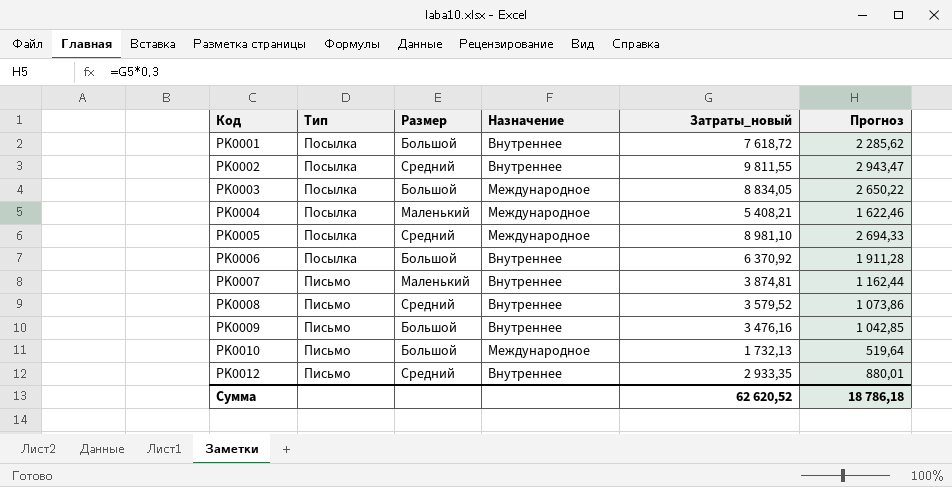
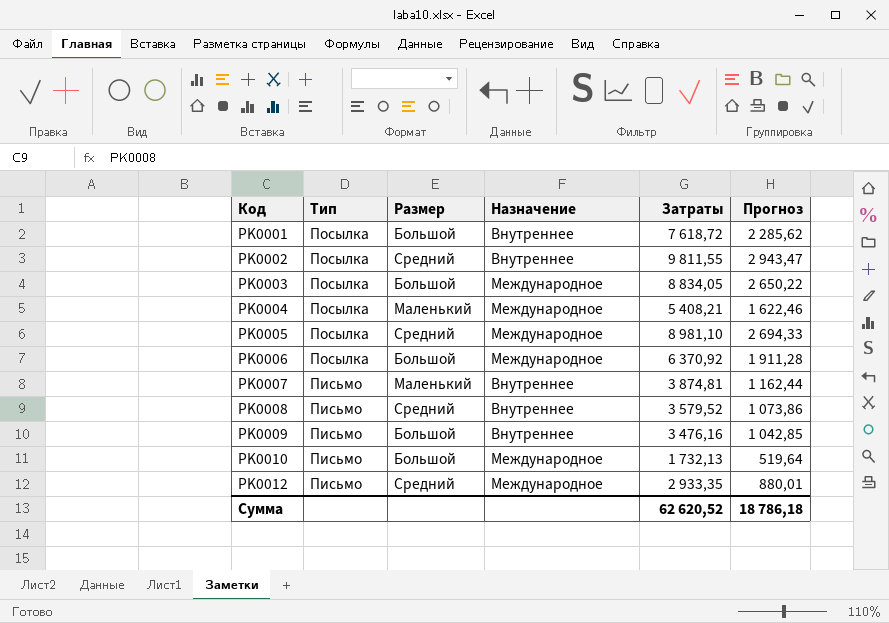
column name: Затраты_новый -> Затраты
PK0006 | Назначение: Внутреннее -> Международное
PK0012 | Назначение: Внутреннее -> Международное

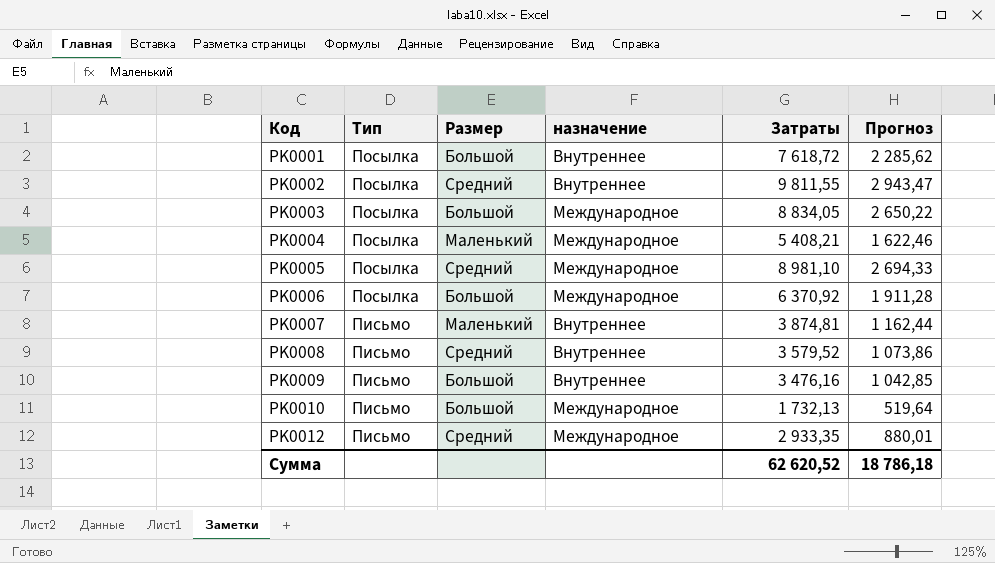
column name: Назначение -> назначение

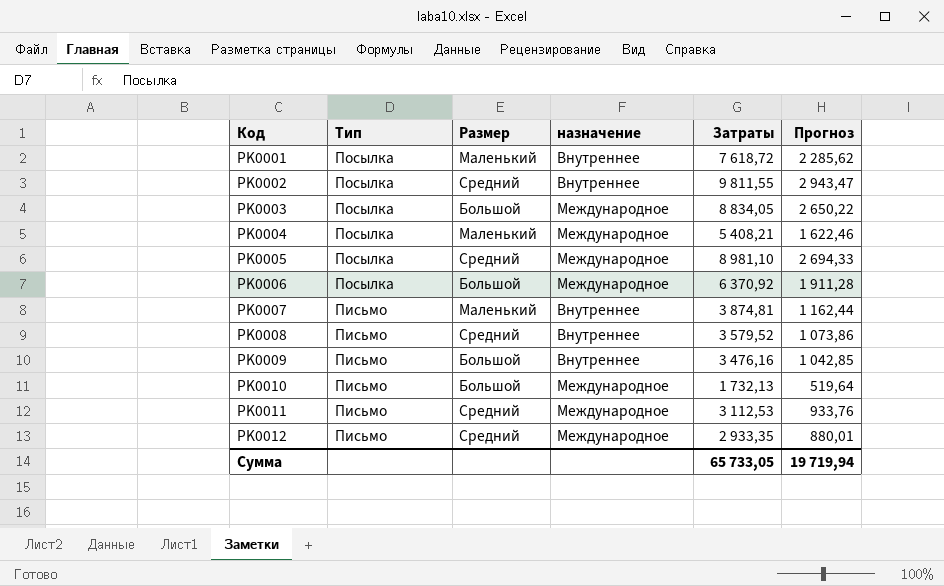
PK0001 | Размер: Большой -> Маленький
row PK0011: none -> Письмо | Средний | Международное | 3 112,53 | 933,76
Сумма | Затраты: 62 620,52 -> 65 733,05
Сумма | Прогноз: 18 786,18 -> 19 719,94

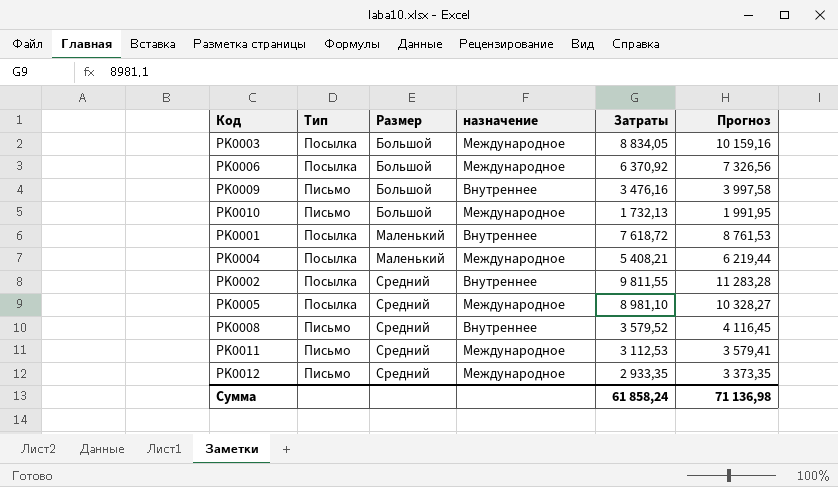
row order: Код ascending -> Размер ascending
column Прогноз | formula: [Затраты] * 0,3 -> [Затраты] * 1,15
row PK0007: Письмо | Маленький | Внутреннее | 3 874,81 | 1 162,44 -> none
Сумма | Затраты: 65 733,05 -> 61 858,24
Сумма | Прогноз: 19 719,94 -> 71 136,98

